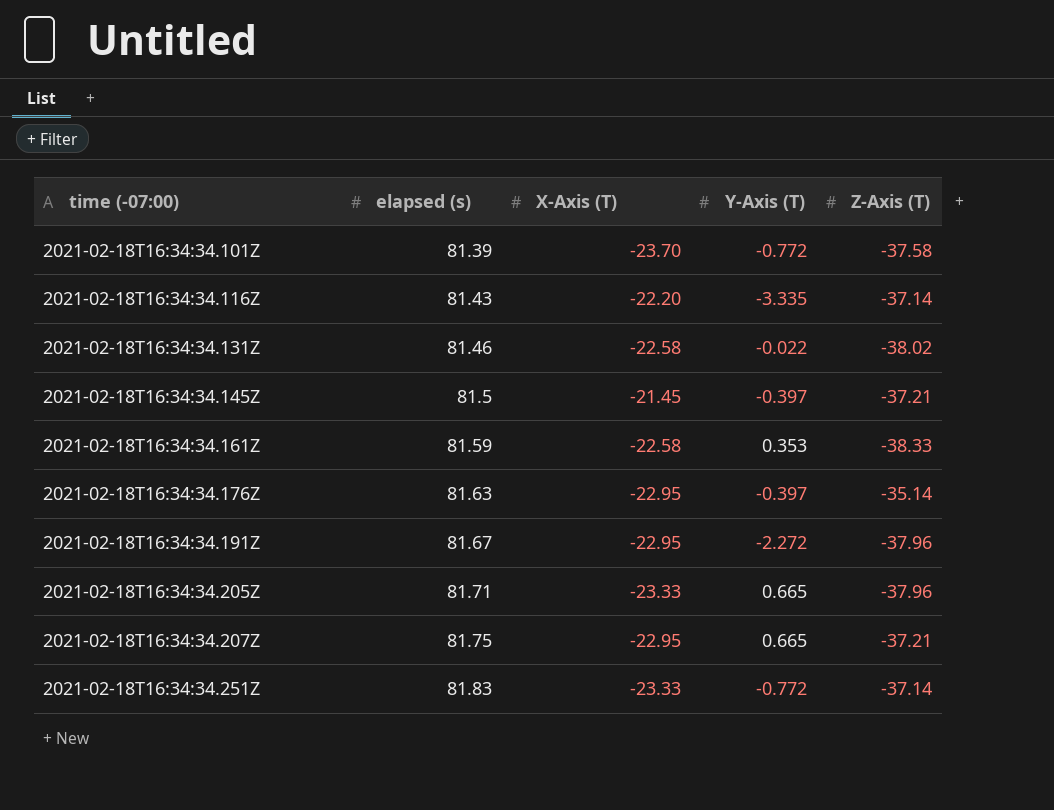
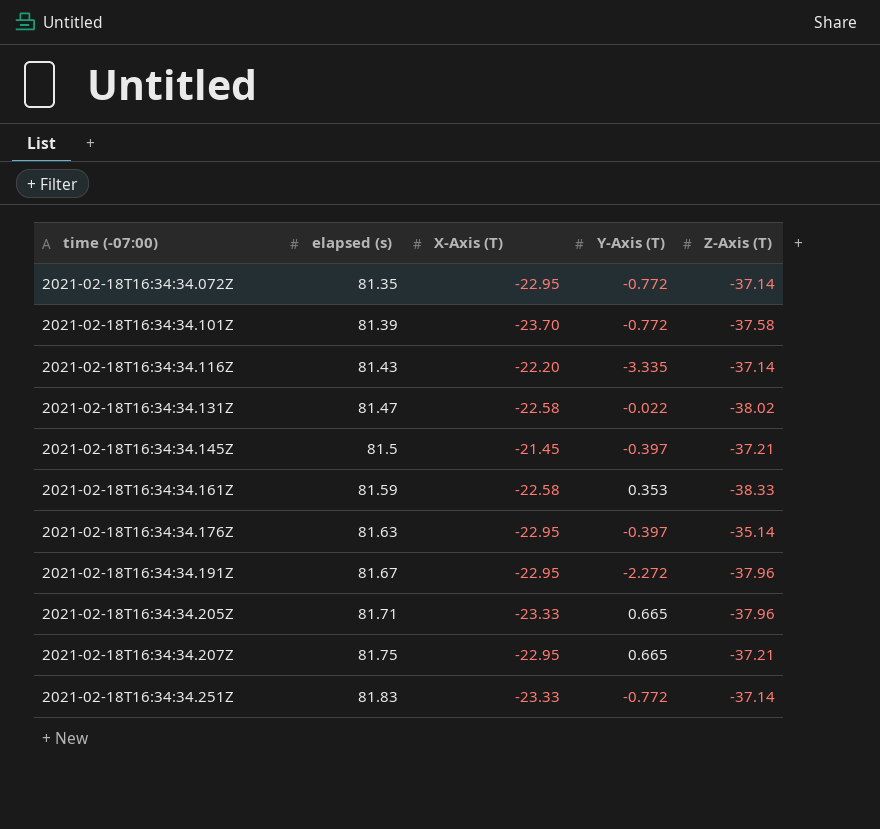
row 2021-02-18T16:34:34.072Z: none -> 81.35 | -22.95 | -0.772 | -37.14
2021-02-18T16:34:34.131Z | elapsed (s): 81.46 -> 81.47

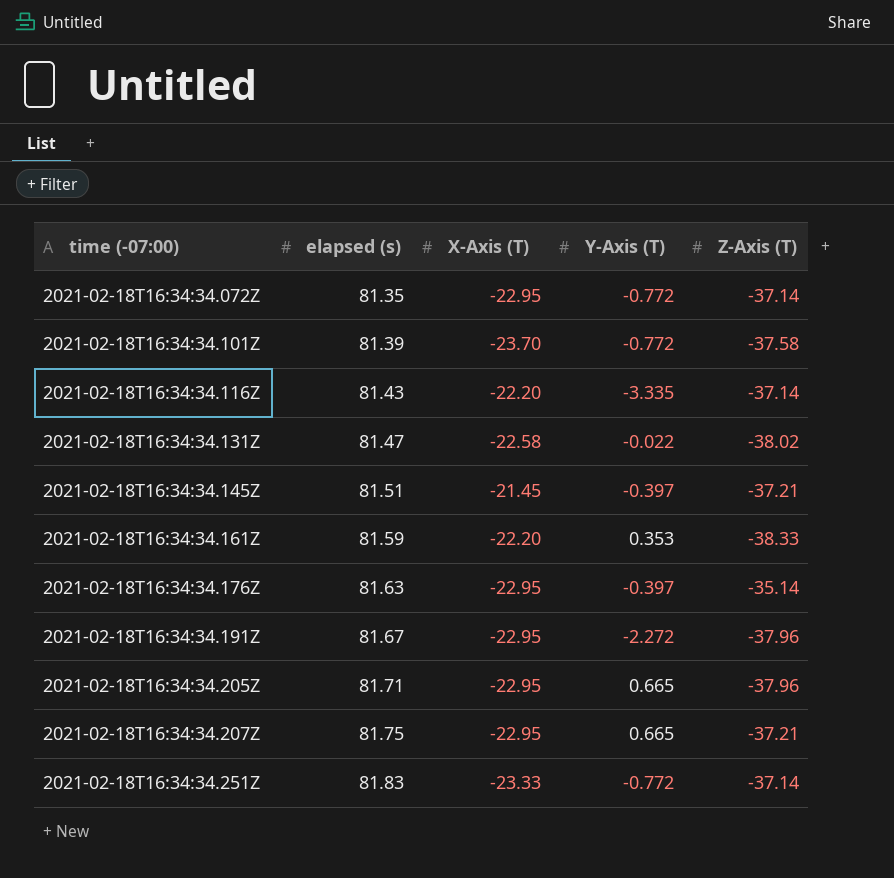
2021-02-18T16:34:34.145Z | elapsed (s): 81.5 -> 81.51
2021-02-18T16:34:34.161Z | X-Axis (T): -22.58 -> -22.20
2021-02-18T16:34:34.205Z | X-Axis (T): -23.33 -> -22.95

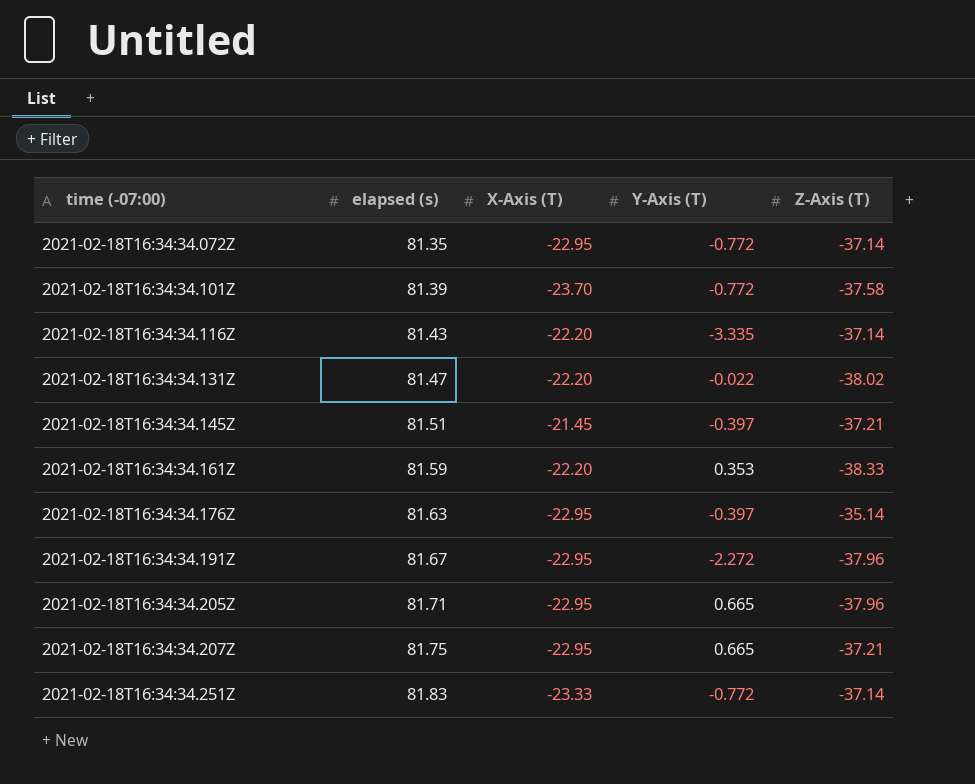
2021-02-18T16:34:34.131Z | X-Axis (T): -22.58 -> -22.20

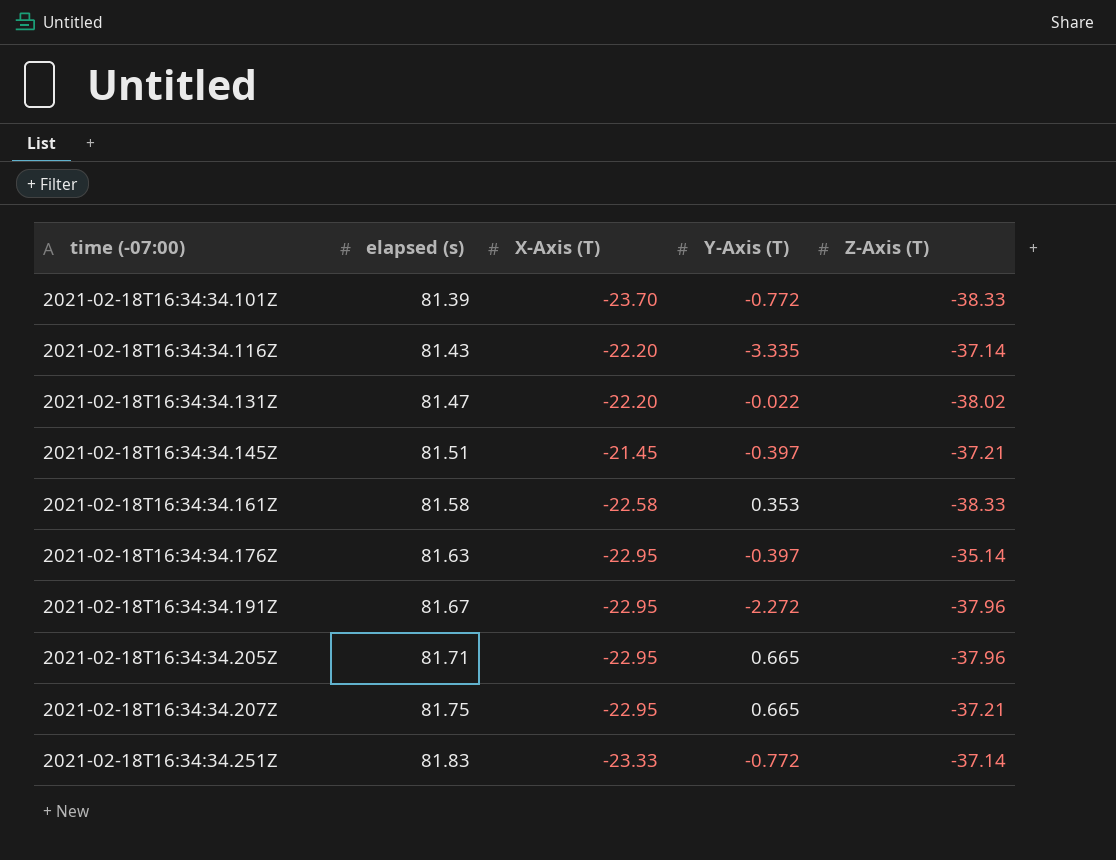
row 2021-02-18T16:34:34.072Z: 81.35 | -22.95 | -0.772 | -37.14 -> none
2021-02-18T16:34:34.101Z | Z-Axis (T): -37.58 -> -38.33
2021-02-18T16:34:34.161Z | elapsed (s): 81.59 -> 81.58
2021-02-18T16:34:34.161Z | X-Axis (T): -22.20 -> -22.58

